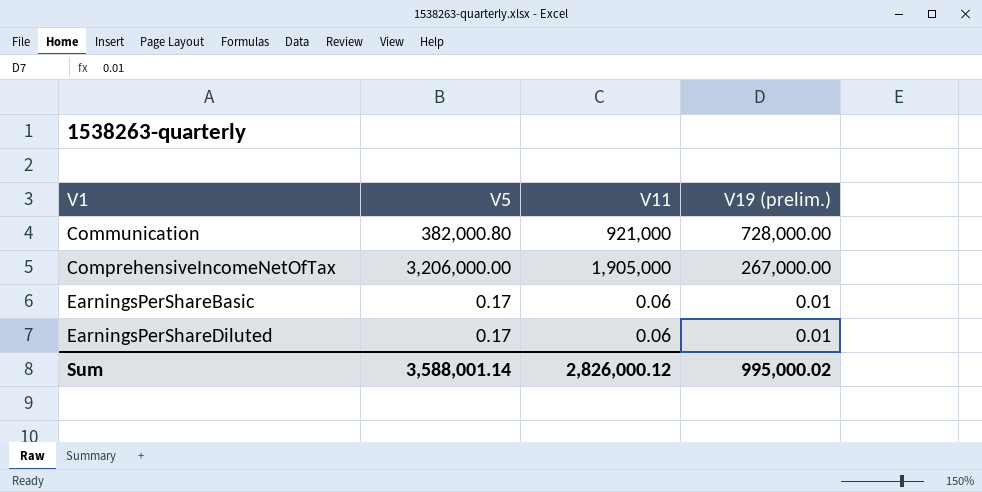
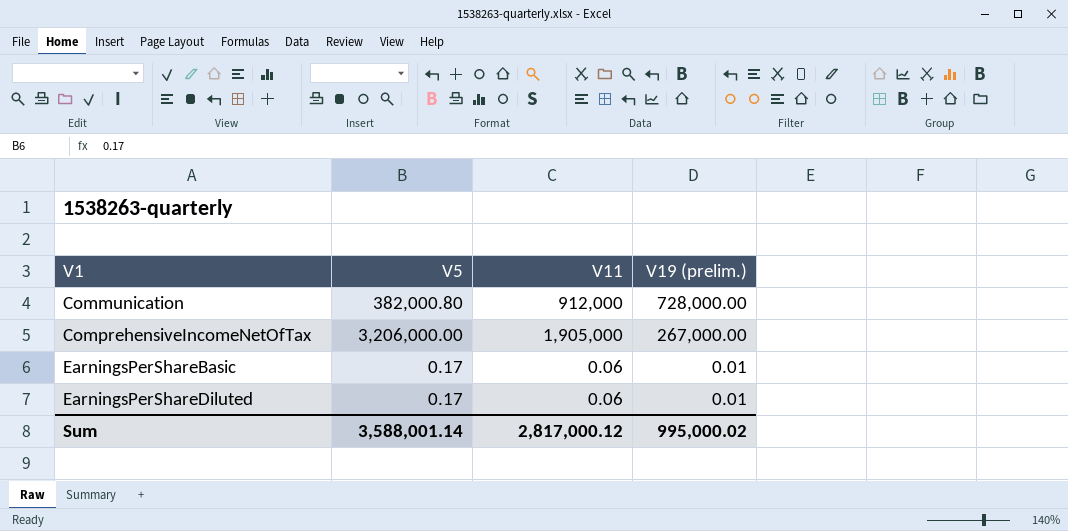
Communication | V11: 921,000 -> 912,000
Sum | V11: 2,826,000.12 -> 2,817,000.12

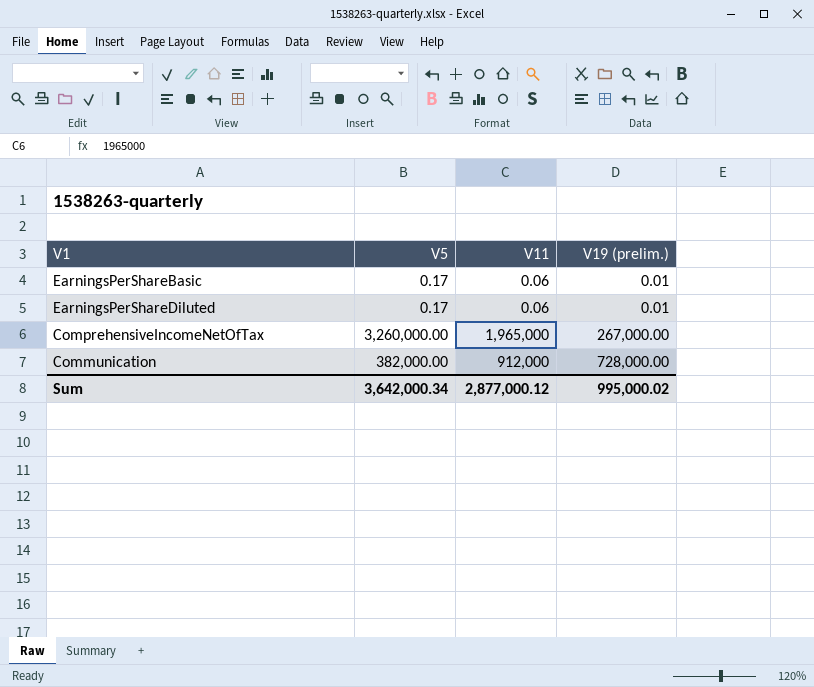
row order: V1 ascending -> V19 (prelim.) ascending
ComprehensiveIncomeNetOfTax | V5: 3,206,000.00 -> 3,260,000.00
ComprehensiveIncomeNetOfTax | V11: 1,905,000 -> 1,965,000
Communication | V5: 382,000.80 -> 382,000.00
Sum | V5: 3,588,001.14 -> 3,642,000.34
Sum | V11: 2,817,000.12 -> 2,877,000.12

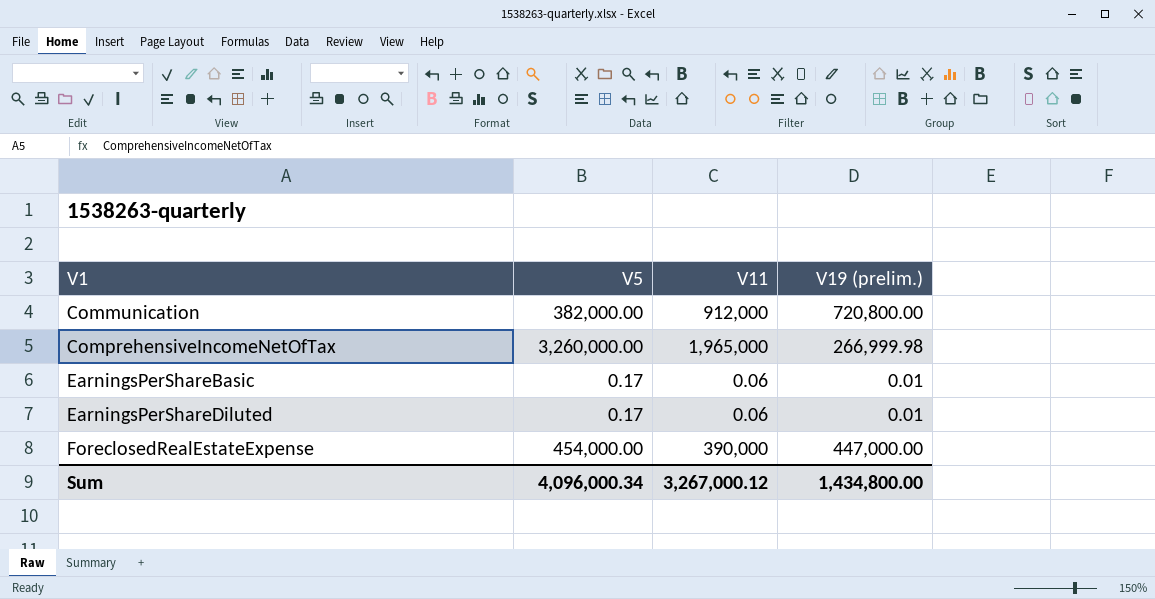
row order: V19 (prelim.) ascending -> V1 ascending
Communication | V19 (prelim.): 728,000.00 -> 720,800.00
ComprehensiveIncomeNetOfTax | V19 (prelim.): 267,000.00 -> 266,999.98
row ForeclosedRealEstateExpense: none -> 454,000.00 | 390,000 | 447,000.00
Sum | V5: 3,642,000.34 -> 4,096,000.34
Sum | V11: 2,877,000.12 -> 3,267,000.12
Sum | V19 (prelim.): 995,000.02 -> 1,434,800.00

